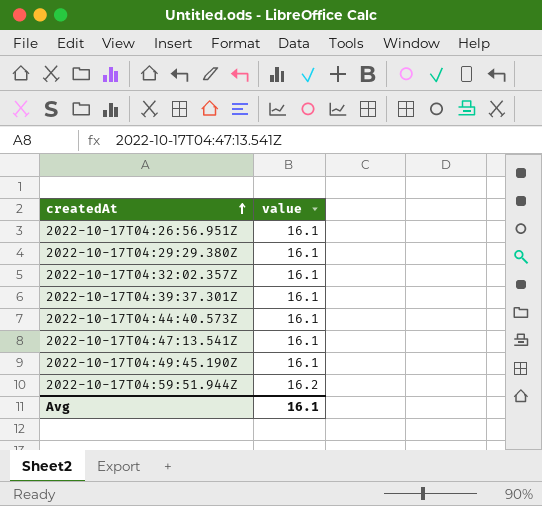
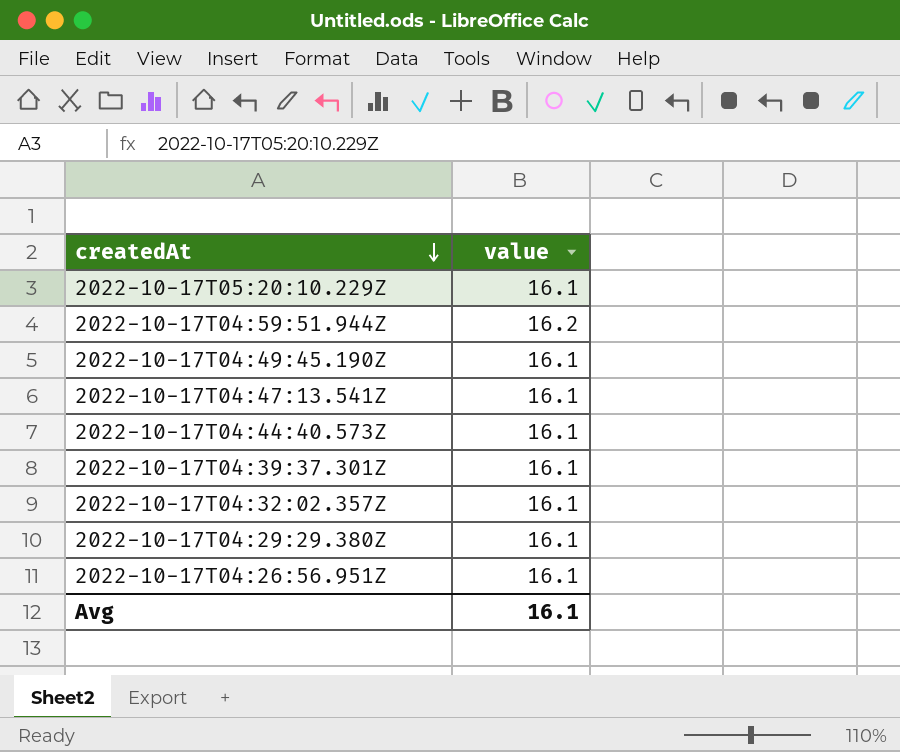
row order: createdAt ascending -> createdAt descending
row 2022-10-17T05:20:10.229Z: none -> 16.1

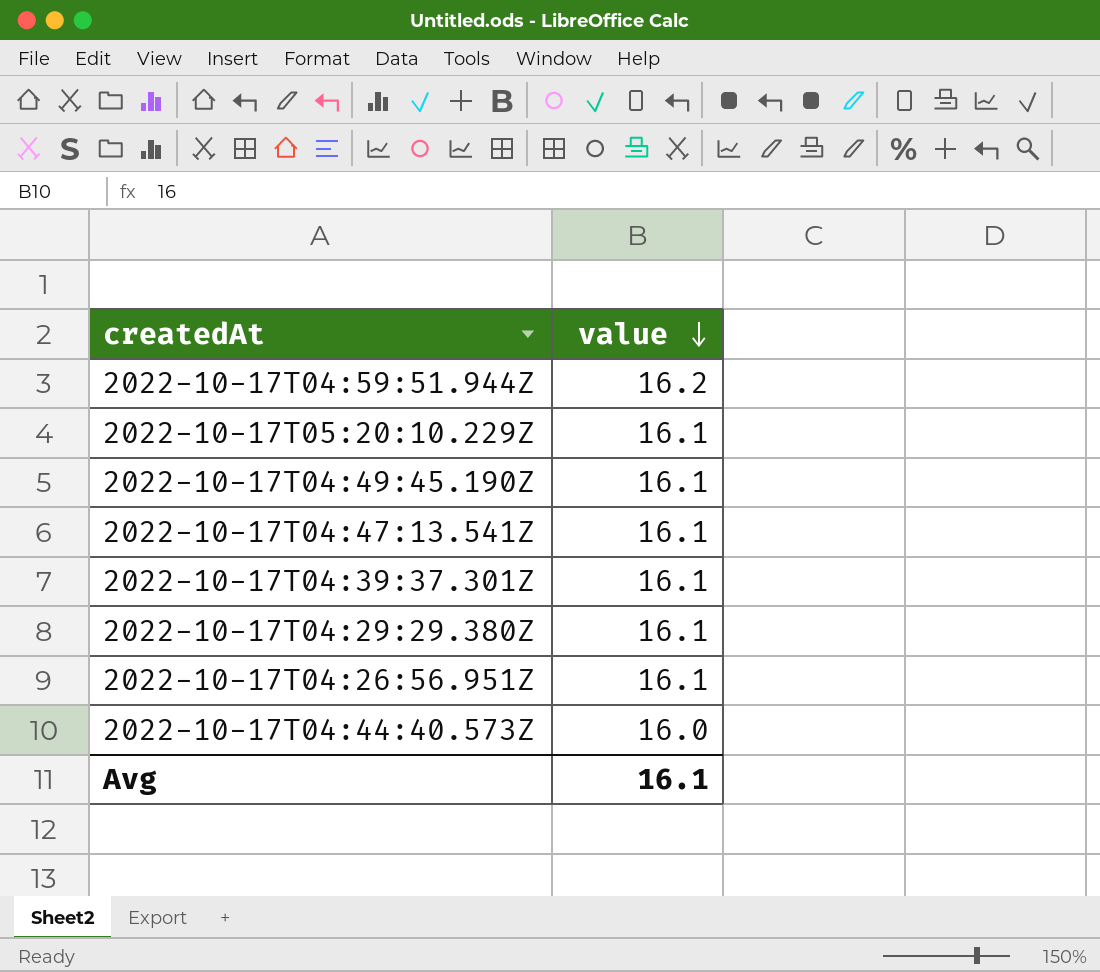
row order: createdAt descending -> value descending
row 2022-10-17T04:32:02.357Z: 16.1 -> none
2022-10-17T04:44:40.573Z | value: 16.1 -> 16.0

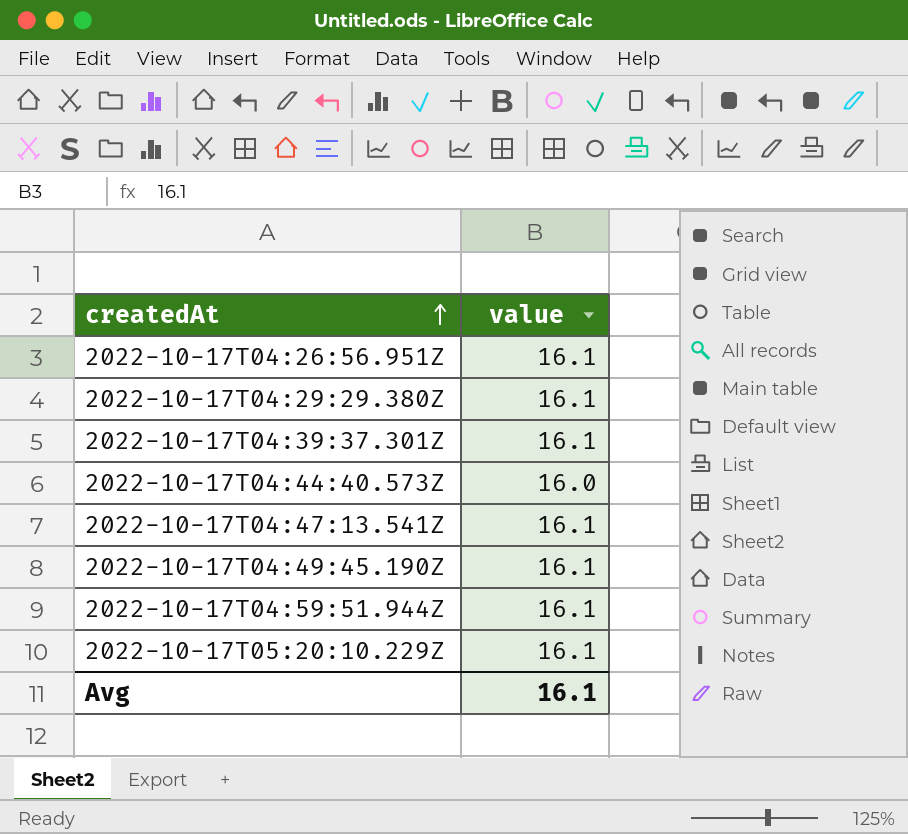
row order: value descending -> createdAt ascending
2022-10-17T04:59:51.944Z | value: 16.2 -> 16.1

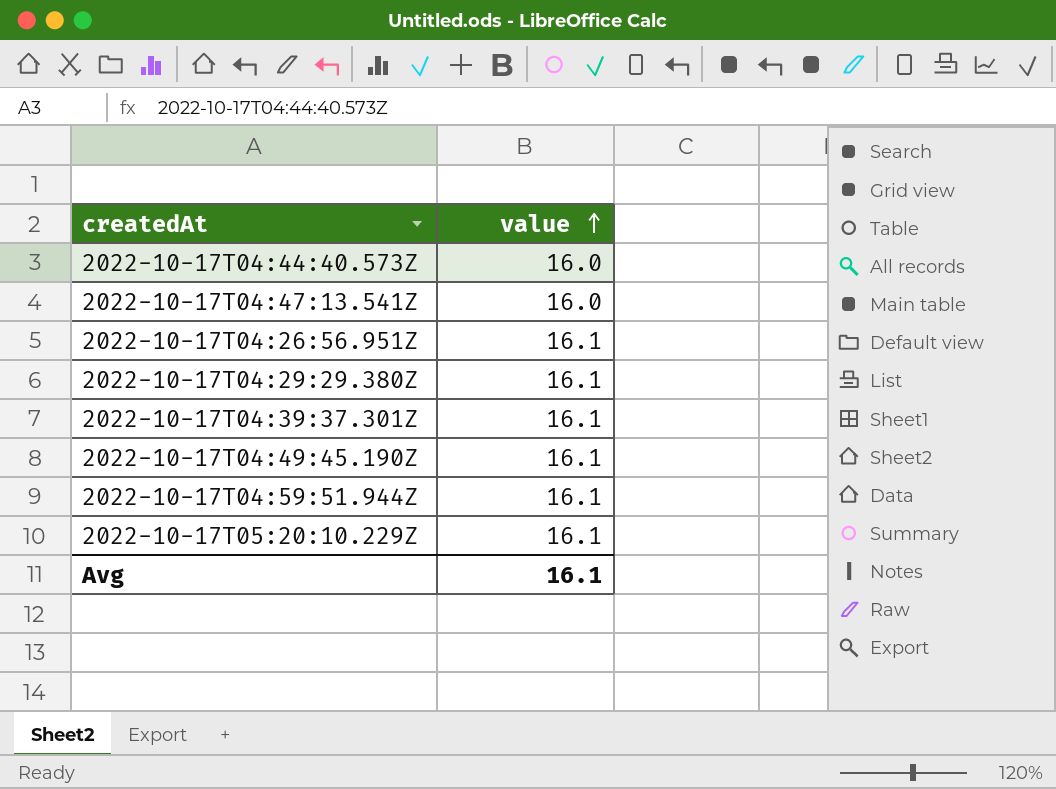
row order: createdAt ascending -> value ascending
2022-10-17T04:47:13.541Z | value: 16.1 -> 16.0

